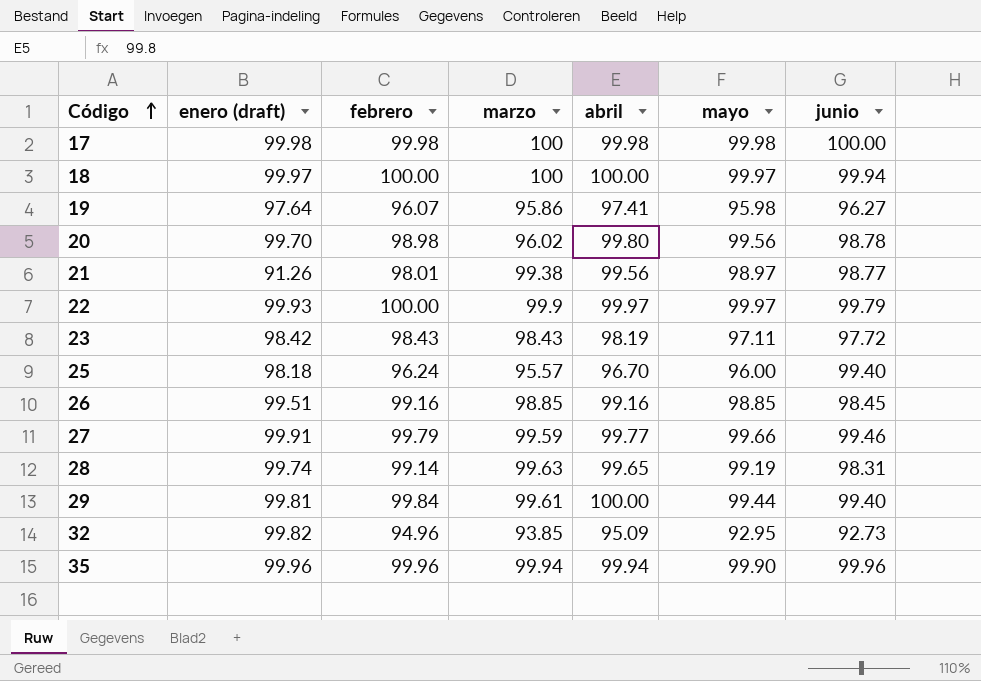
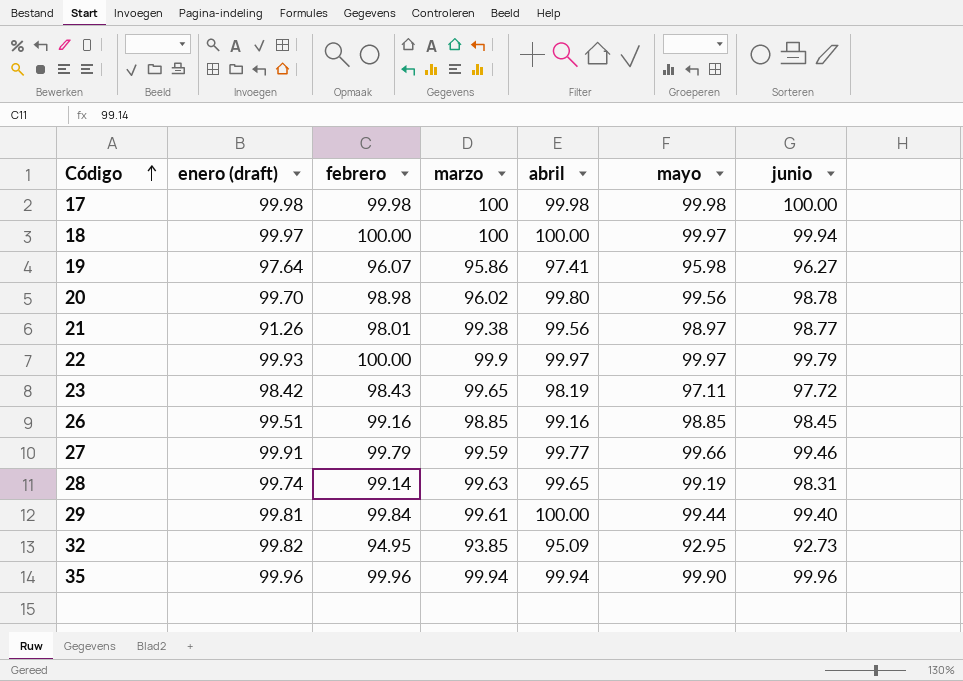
row 25: 98.18 | 96.24 | 95.57 | 96.70 | 96.00 | 99.40 -> none
23 | marzo: 98.43 -> 99.65
32 | febrero: 94.96 -> 94.95

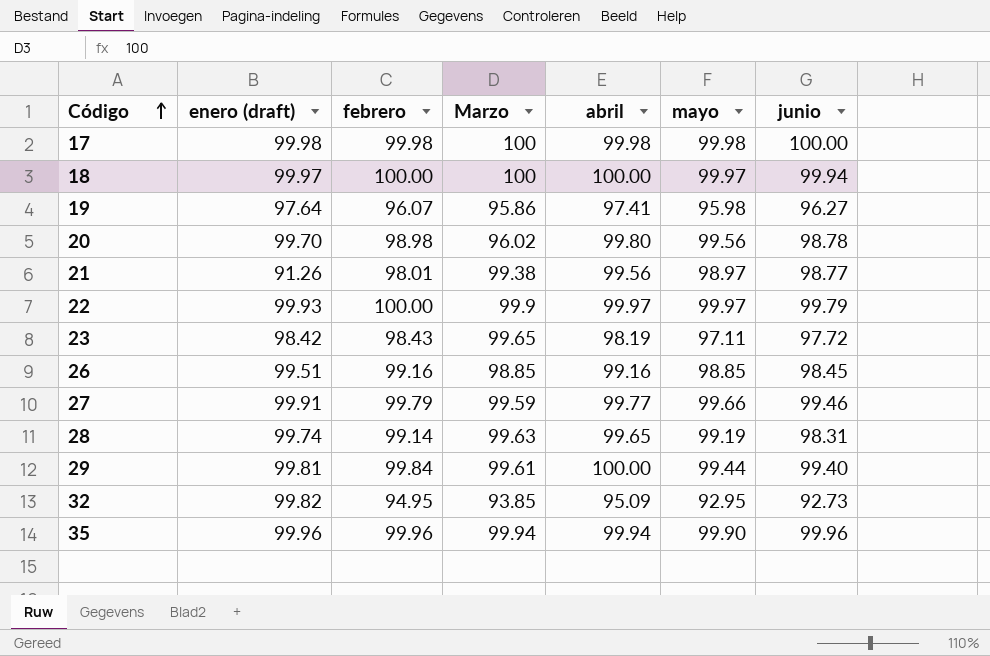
column name: marzo -> Marzo

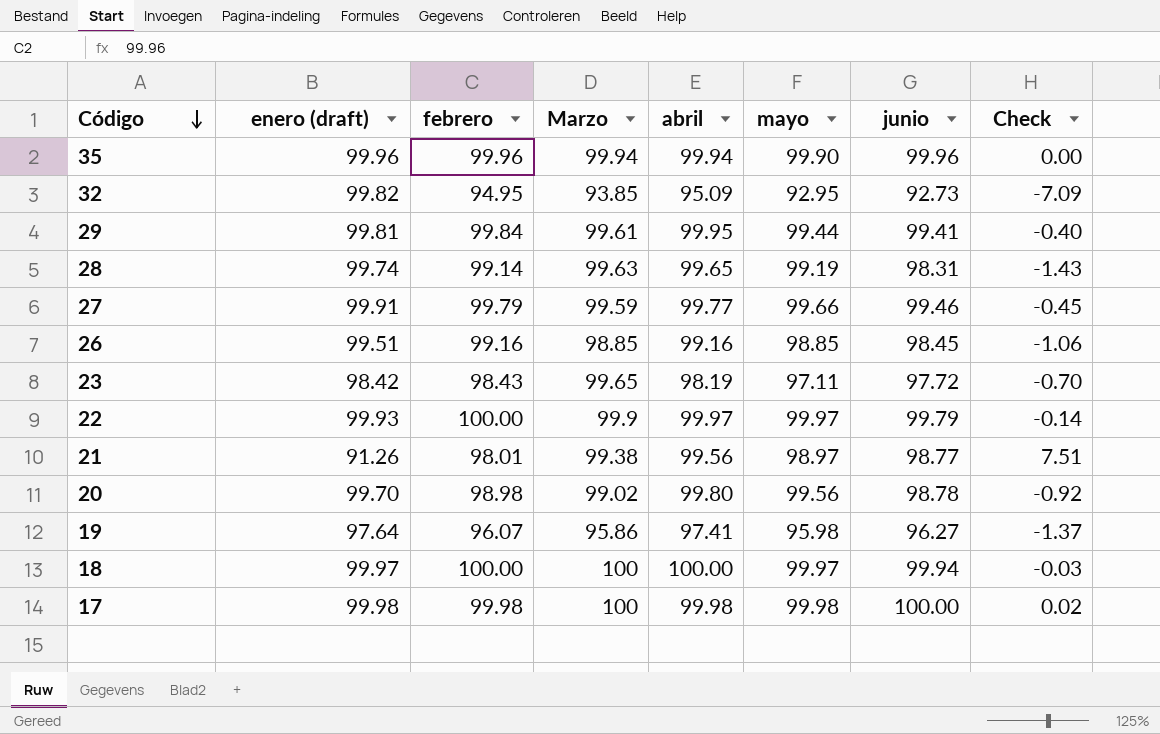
row order: Código ascending -> Código descending
column Check | formula: none -> [junio] - [enero (draft)]
29 | abril: 100.00 -> 99.95
29 | junio: 99.40 -> 99.41
20 | Marzo: 96.02 -> 99.02

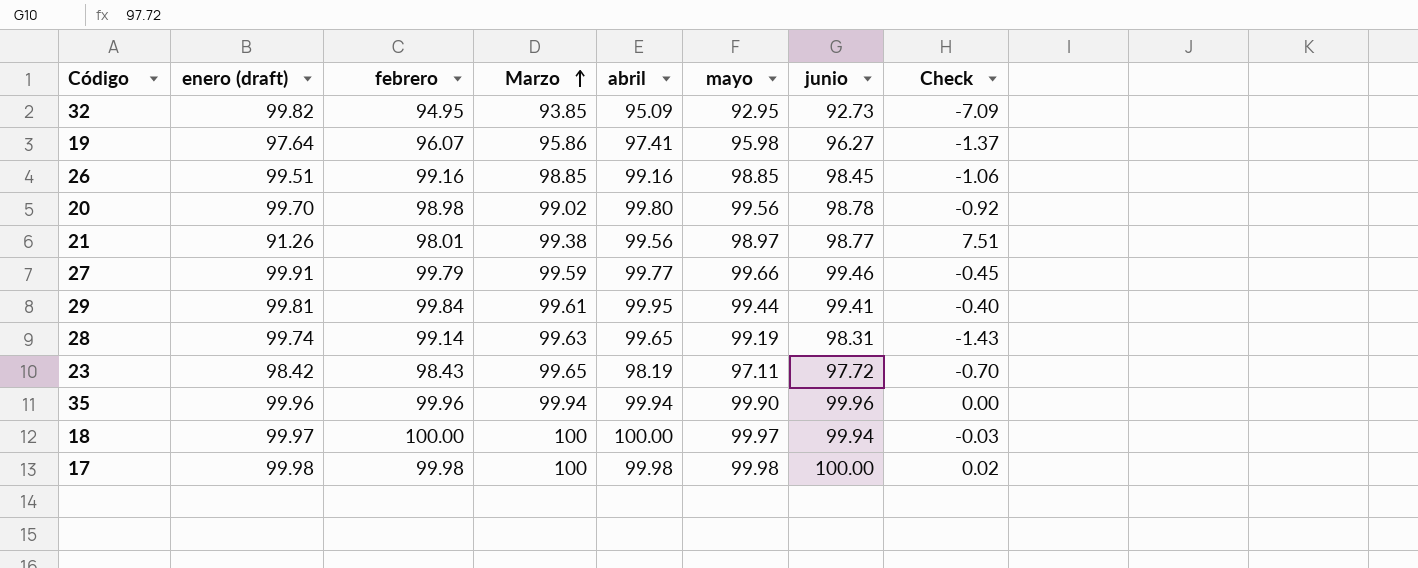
row order: Código descending -> Marzo ascending
row 22: 99.93 | 100.00 | 99.9 | 99.97 | 99.97 | 99.79 | -0.14 -> none

